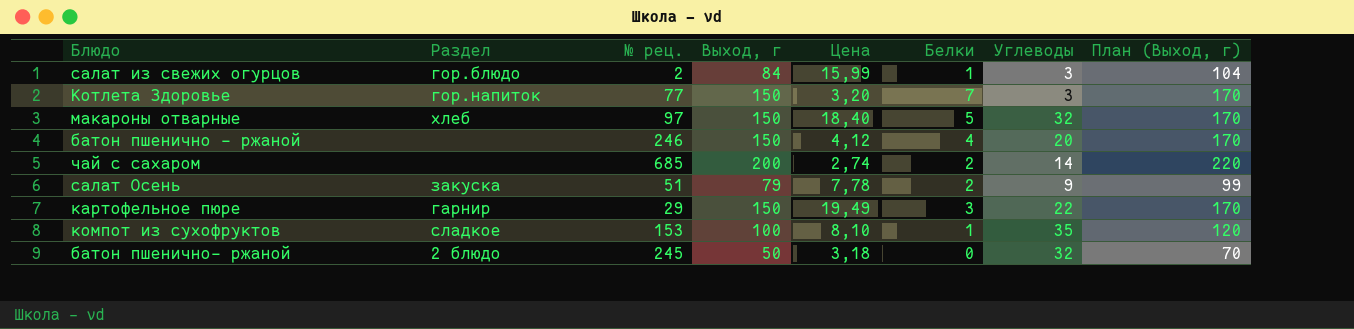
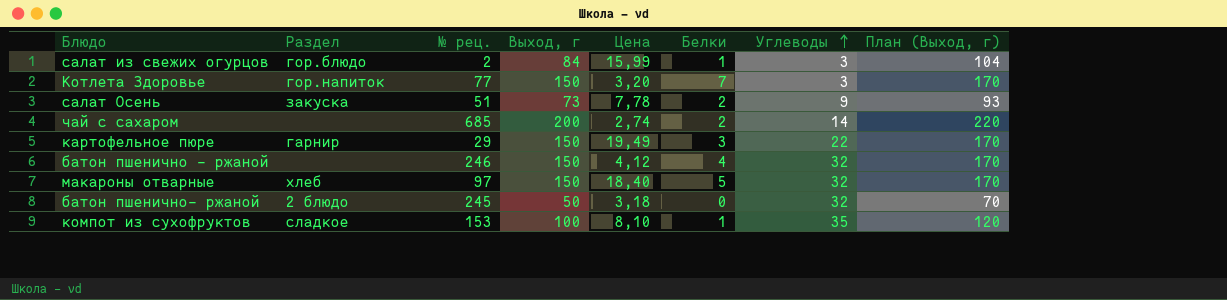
row order: none -> Углеводы ascending
салат Осень | Выход, г: 79 -> 73
салат Осень | План (Выход, г): 99 -> 93
батон пшенично - ржаной | Углеводы: 20 -> 32

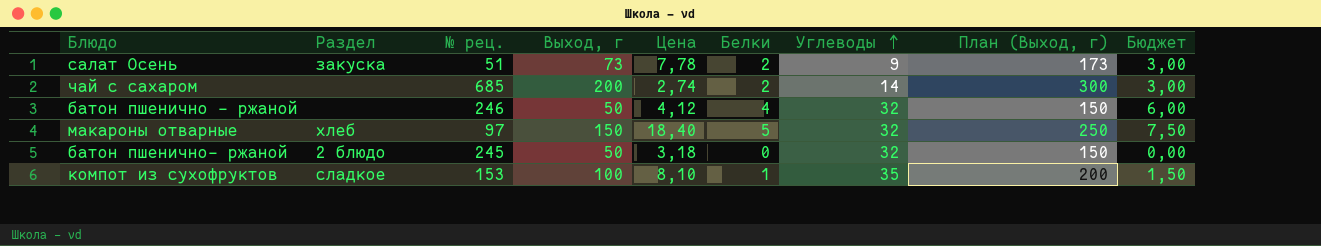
column План (Выход, г) | formula: [Выход, г] + 20 -> [Выход, г] + 100
column Бюджет | formula: none -> [Белки] * 1,5
row салат из свежих огурцов: гор.блюдо | 2 | 84 | 15,99 | 1 | 3 | 104 -> none
row Котлета Здоровье: гор.напиток | 77 | 150 | 3,20 | 7 | 3 | 170 -> none
row картофельное пюре: гарнир | 29 | 150 | 19,49 | 3 | 22 | 170 -> none
батон пшенично - ржаной | Выход, г: 150 -> 50

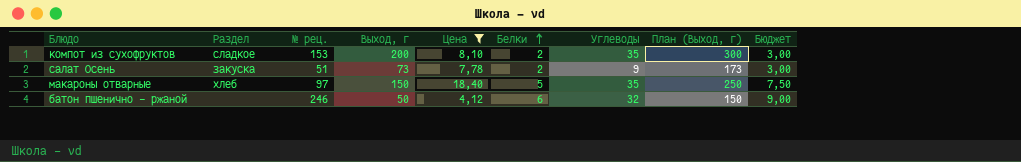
filter: none -> Цена >= 4,12
row order: Углеводы ascending -> Белки ascending
компот из сухофруктов | Выход, г: 100 -> 200
компот из сухофруктов | Белки: 1 -> 2
компот из сухофруктов | План (Выход, г): 200 -> 300
компот из сухофруктов | Бюджет: 1,50 -> 3,00
макароны отварные | Углеводы: 32 -> 35
батон пшенично - ржаной | Белки: 4 -> 6
батон пшенично - ржаной | Бюджет: 6,00 -> 9,00

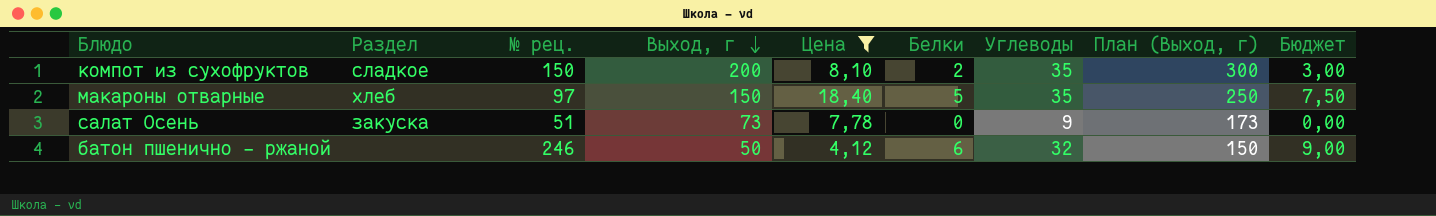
row order: Белки ascending -> Выход, г descending
компот из сухофруктов | № рец.: 153 -> 150
салат Осень | Белки: 2 -> 0
салат Осень | Бюджет: 3,00 -> 0,00

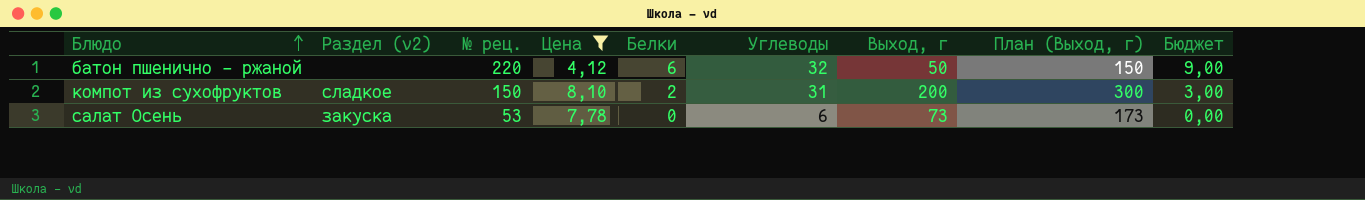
row order: Выход, г descending -> Блюдо ascending
column name: Раздел -> Раздел (v2)
column Выход, г | position: 4 -> 7
row макароны отварные: хлеб | 97 | 150 | 18,40 | 5 | 35 | 250 | 7,50 -> none
батон пшенично - ржаной | № рец.: 246 -> 220
компот из сухофруктов | Углеводы: 35 -> 31
салат Осень | № рец.: 51 -> 53
салат Осень | Углеводы: 9 -> 6

